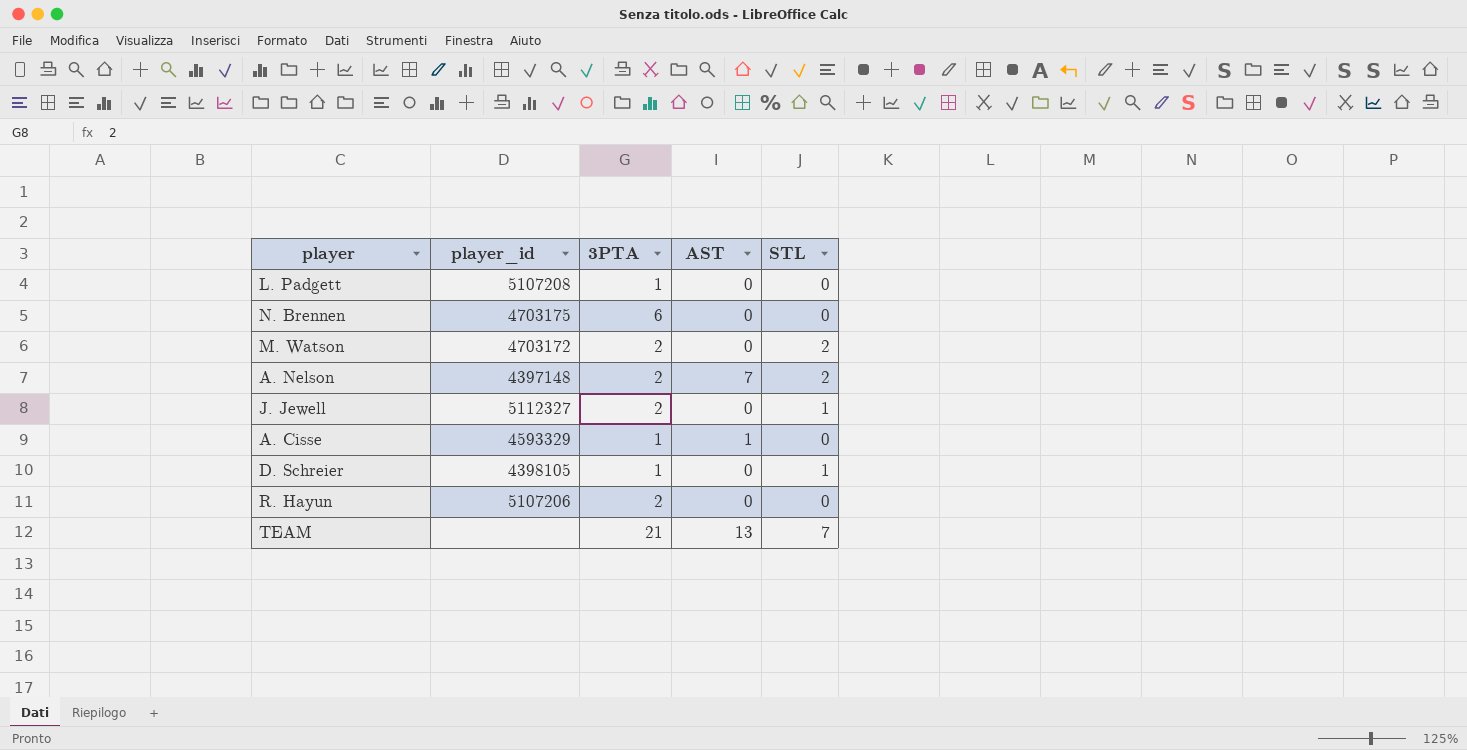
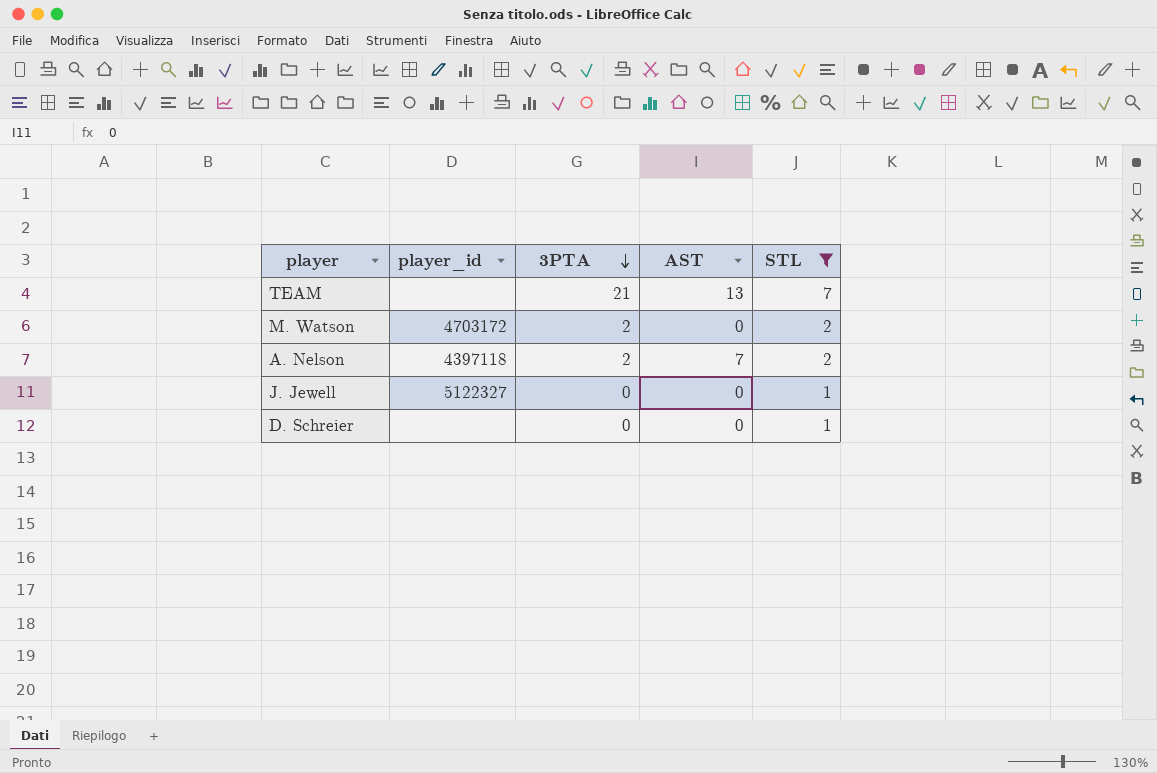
filter: none -> STL != 0
row order: none -> 3PTA descending
A. Nelson | player_id: 4397148 -> 4397118
J. Jewell | player_id: 5112327 -> 5122327
J. Jewell | 3PTA: 2 -> 0
D. Schreier | player_id: 4398105 -> none
D. Schreier | 3PTA: 1 -> 0

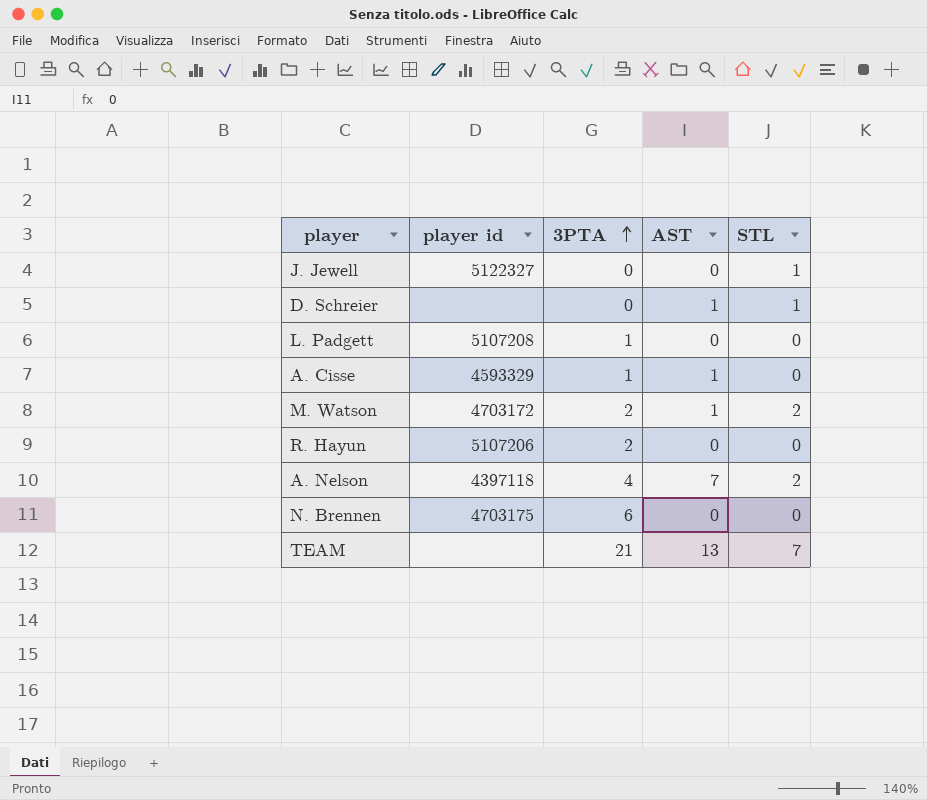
filter: STL != 0 -> none
row order: 3PTA descending -> 3PTA ascending
column name: player_id -> player id
D. Schreier | AST: 0 -> 1
M. Watson | AST: 0 -> 1
A. Nelson | 3PTA: 2 -> 4

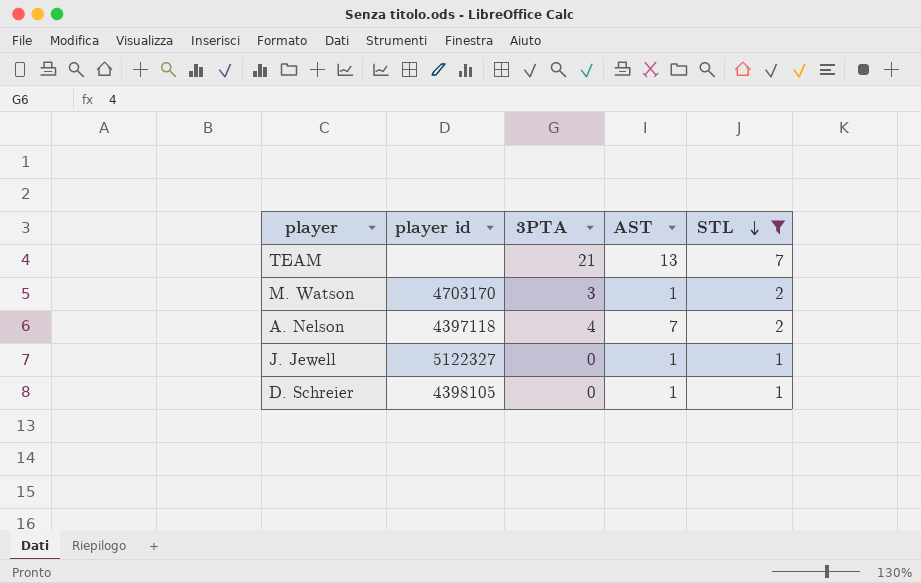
filter: none -> STL != 0
row order: 3PTA ascending -> STL descending
M. Watson | player id: 4703172 -> 4703170
M. Watson | 3PTA: 2 -> 3
J. Jewell | AST: 0 -> 1
D. Schreier | player id: none -> 4398105

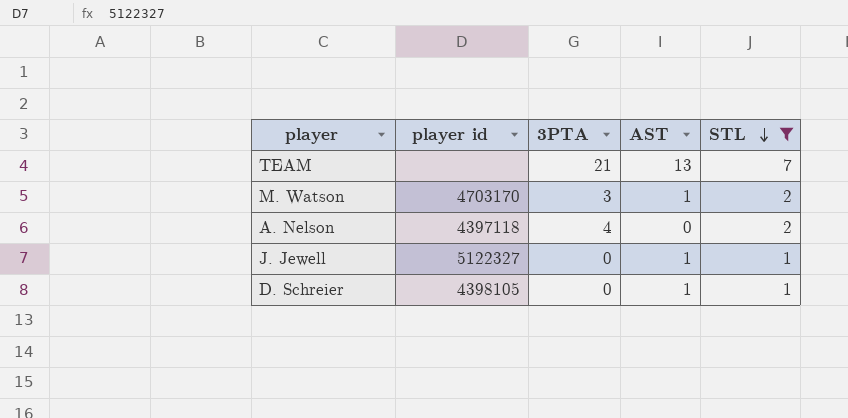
A. Nelson | AST: 7 -> 0

